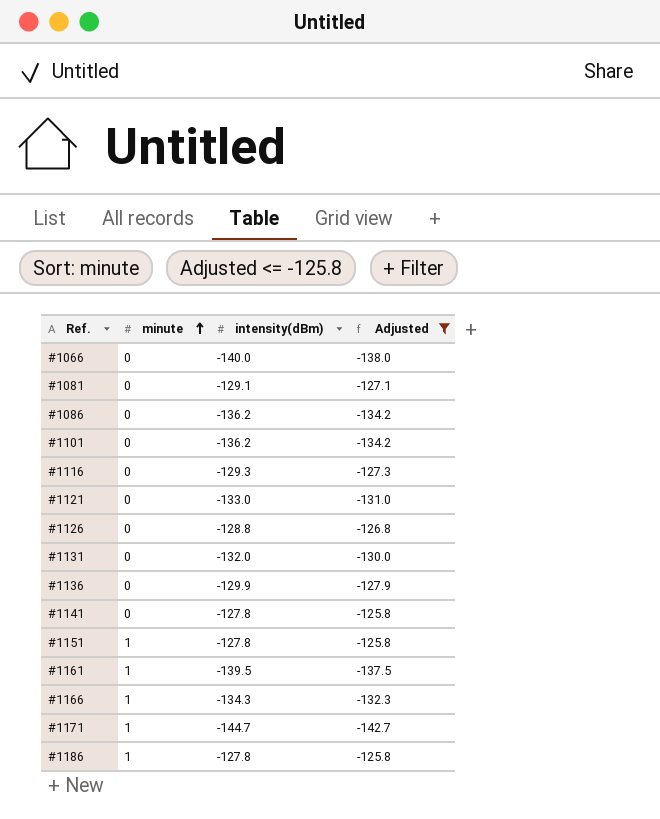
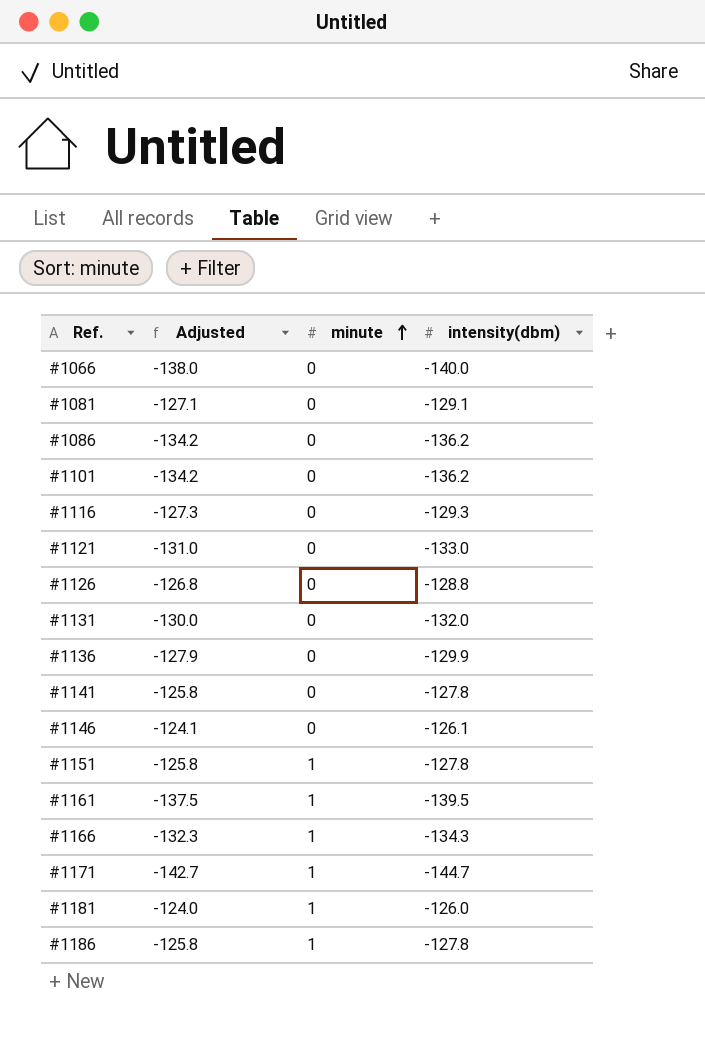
filter: Adjusted <= -125.8 -> none
column Adjusted | position: 4 -> 2
column name: intensity(dBm) -> intensity(dbm)

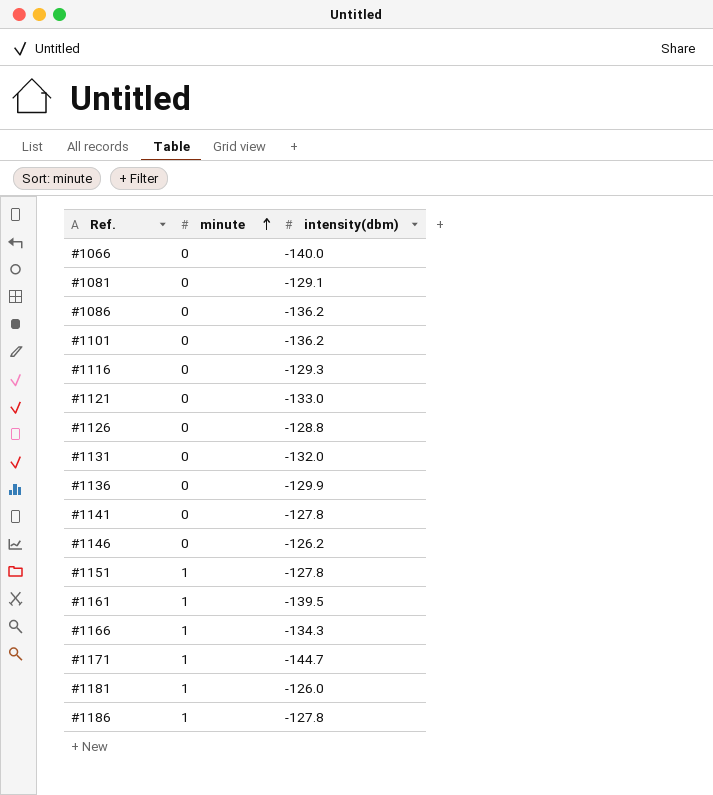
column Adjusted | formula: [intensity(dbm)] + 2 -> none
#1146 | intensity(dbm): -126.1 -> -126.2

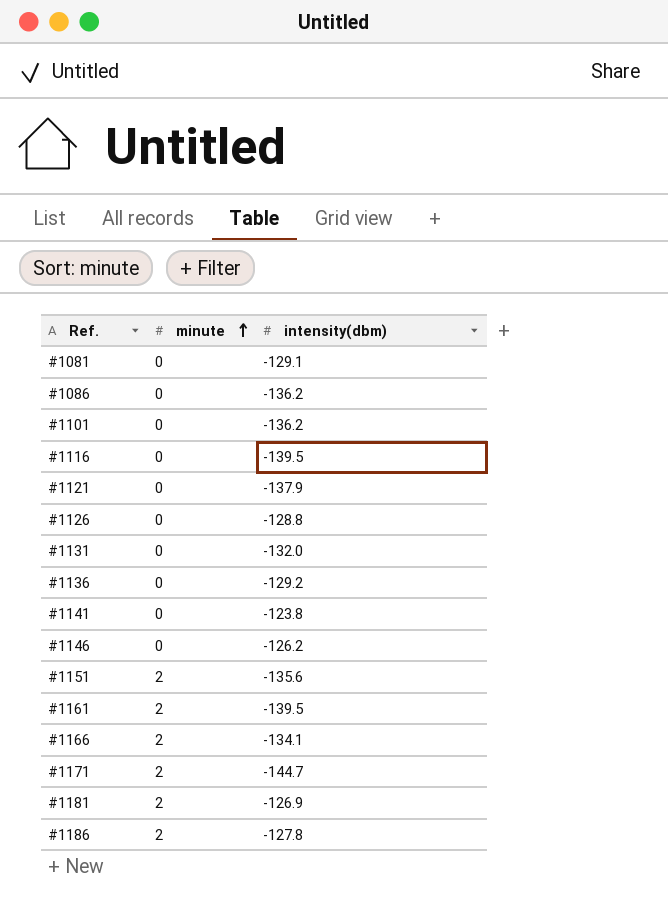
row #1066: 0 | -140.0 -> none
#1116 | intensity(dbm): -129.3 -> -139.5
#1121 | intensity(dbm): -133.0 -> -137.9
#1136 | intensity(dbm): -129.9 -> -129.2
#1141 | intensity(dbm): -127.8 -> -123.8
#1151 | minute: 1 -> 2
#1151 | intensity(dbm): -127.8 -> -135.6
#1161 | minute: 1 -> 2
#1166 | minute: 1 -> 2
#1166 | intensity(dbm): -134.3 -> -134.1
#1171 | minute: 1 -> 2
#1181 | minute: 1 -> 2
#1181 | intensity(dbm): -126.0 -> -126.9
#1186 | minute: 1 -> 2

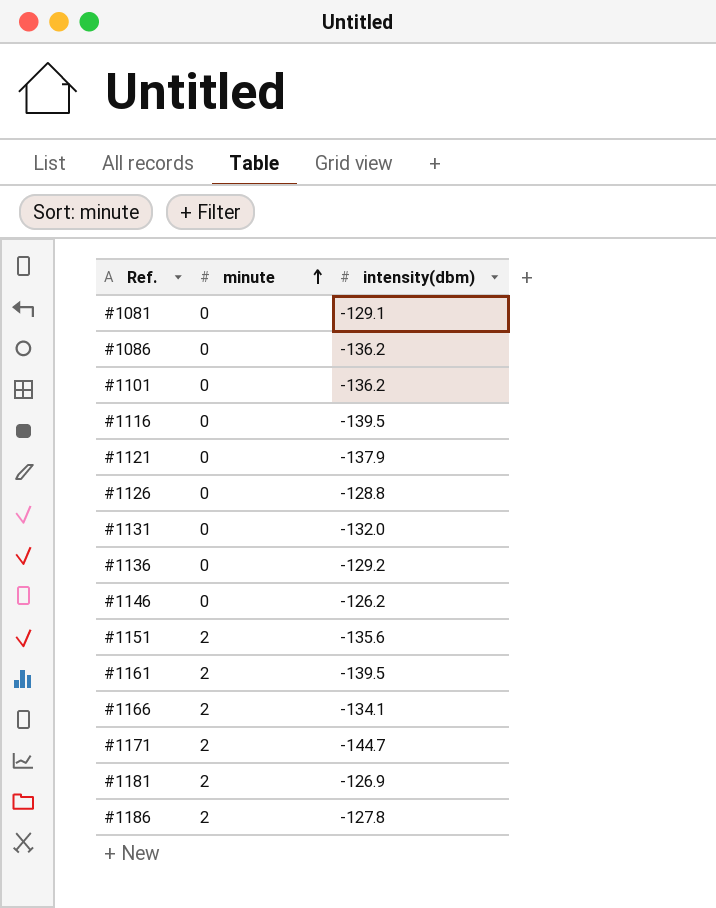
row #1141: 0 | -123.8 -> none

